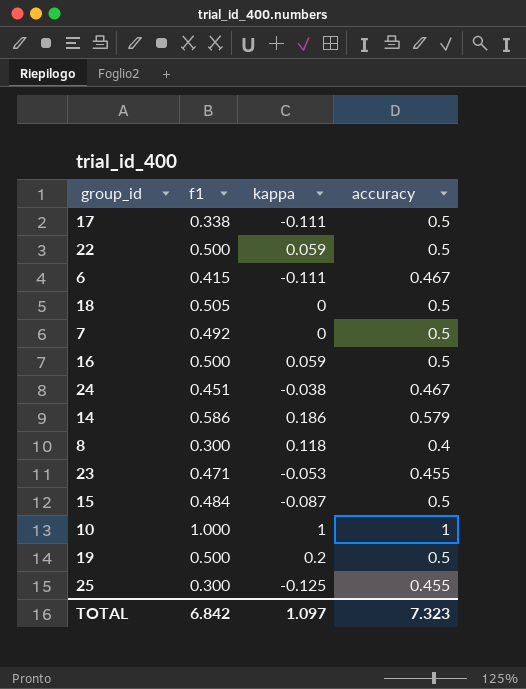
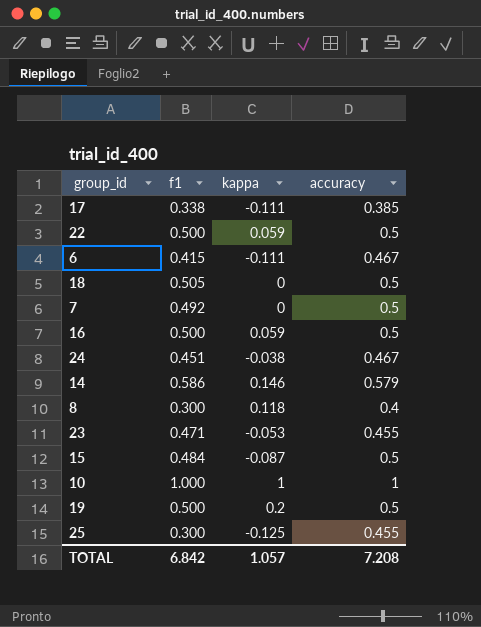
17 | accuracy: 0.5 -> 0.385
14 | kappa: 0.186 -> 0.146
TOTAL | kappa: 1.097 -> 1.057
TOTAL | accuracy: 7.323 -> 7.208

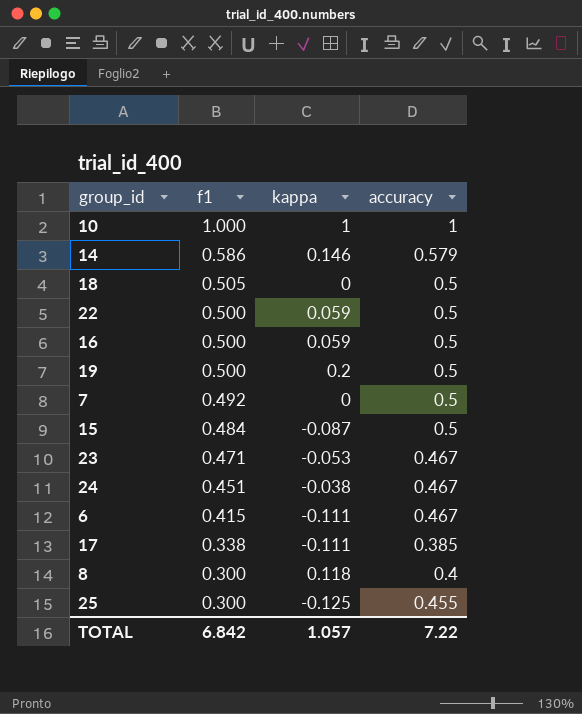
row order: none -> f1 descending
23 | accuracy: 0.455 -> 0.467
TOTAL | accuracy: 7.208 -> 7.22

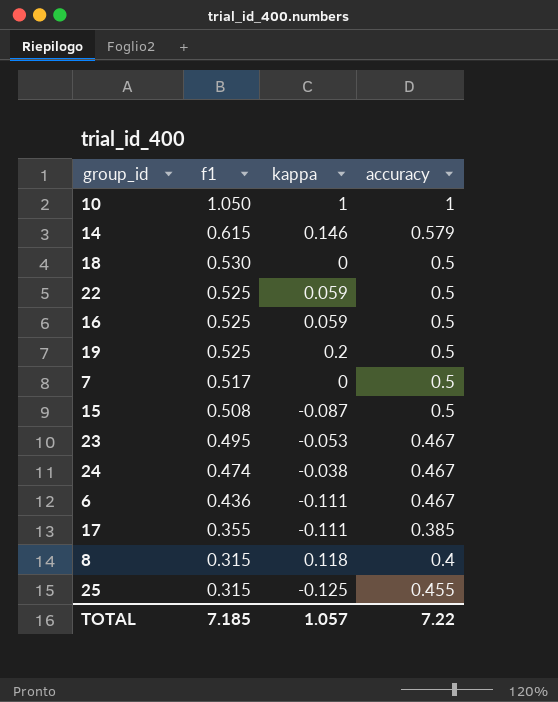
10 | f1: 1.000 -> 1.050
14 | f1: 0.586 -> 0.615
18 | f1: 0.505 -> 0.530
22 | f1: 0.500 -> 0.525
16 | f1: 0.500 -> 0.525
19 | f1: 0.500 -> 0.525
7 | f1: 0.492 -> 0.517
15 | f1: 0.484 -> 0.508
23 | f1: 0.471 -> 0.495
24 | f1: 0.451 -> 0.474
6 | f1: 0.415 -> 0.436
17 | f1: 0.338 -> 0.355
8 | f1: 0.300 -> 0.315
25 | f1: 0.300 -> 0.315
TOTAL | f1: 6.842 -> 7.185

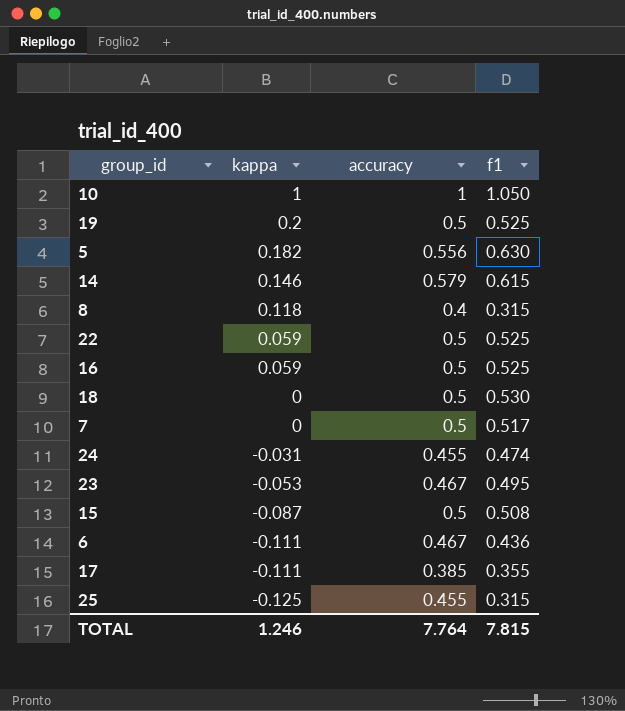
row order: f1 descending -> kappa descending
column f1 | position: 2 -> 4
row 5: none -> 0.182 | 0.556 | 0.630
24 | kappa: -0.038 -> -0.031
24 | accuracy: 0.467 -> 0.455
TOTAL | kappa: 1.057 -> 1.246
TOTAL | accuracy: 7.22 -> 7.764
TOTAL | f1: 7.185 -> 7.815

